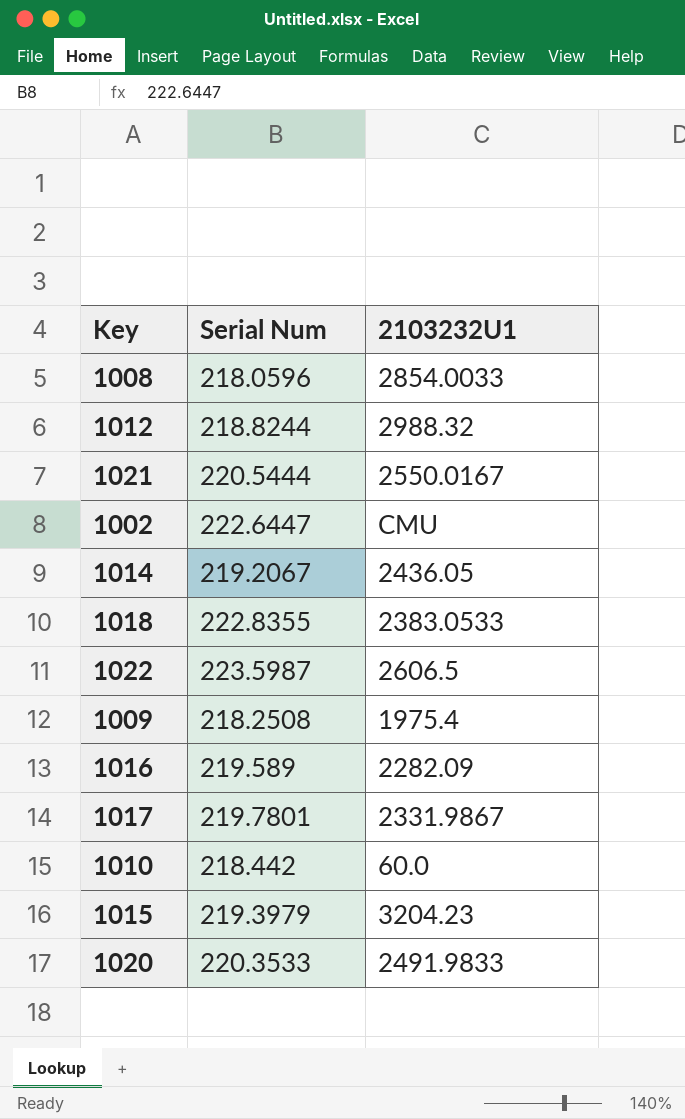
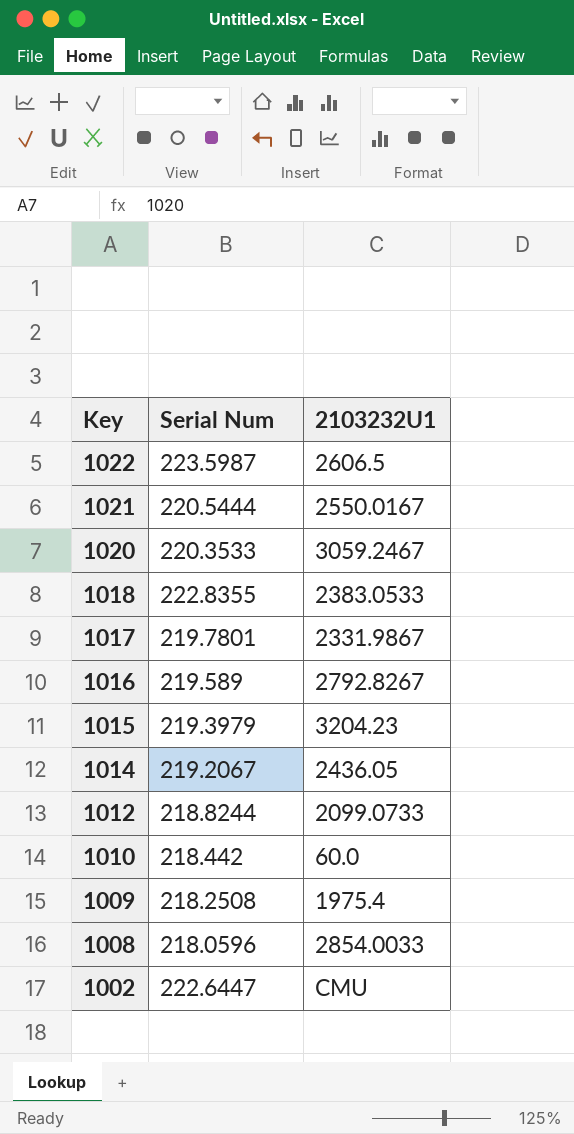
row order: none -> Key descending
1020 | 2103232U1: 2491.9833 -> 3059.2467
1016 | 2103232U1: 2282.09 -> 2792.8267
1012 | 2103232U1: 2988.32 -> 2099.0733

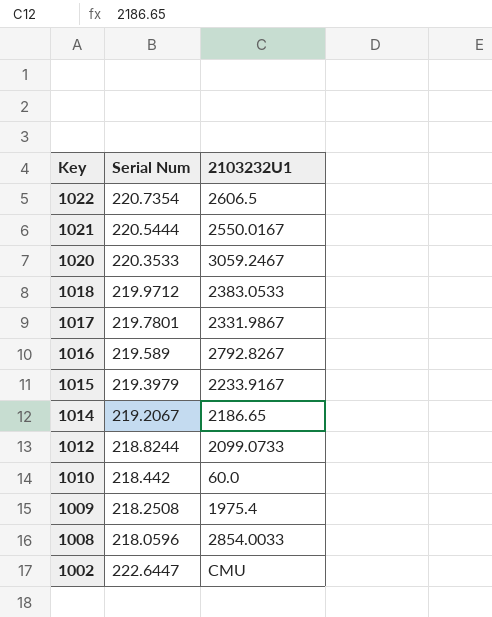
1022 | Serial Num: 223.5987 -> 220.7354
1018 | Serial Num: 222.8355 -> 219.9712
1015 | 2103232U1: 3204.23 -> 2233.9167
1014 | 2103232U1: 2436.05 -> 2186.65

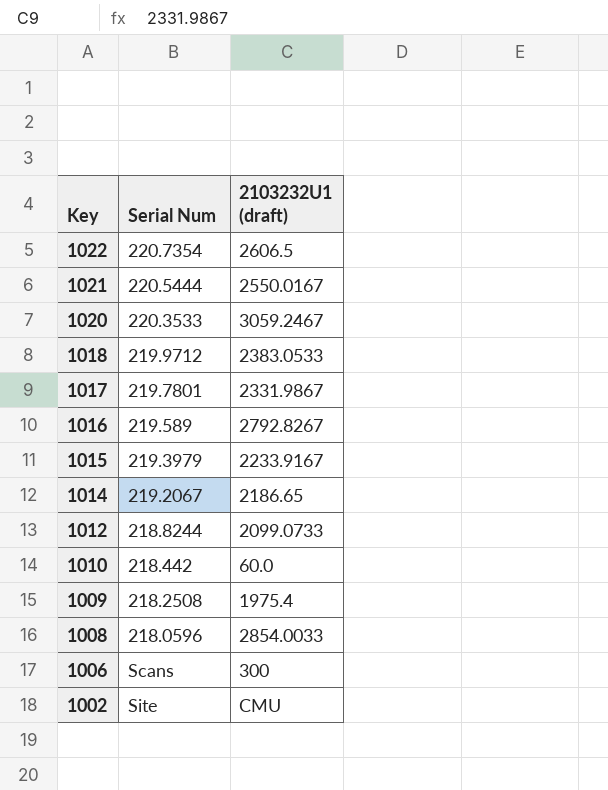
column name: 2103232U1 -> 2103232U1 (draft)
row 1006: none -> Scans | 300
1002 | Serial Num: 222.6447 -> Site

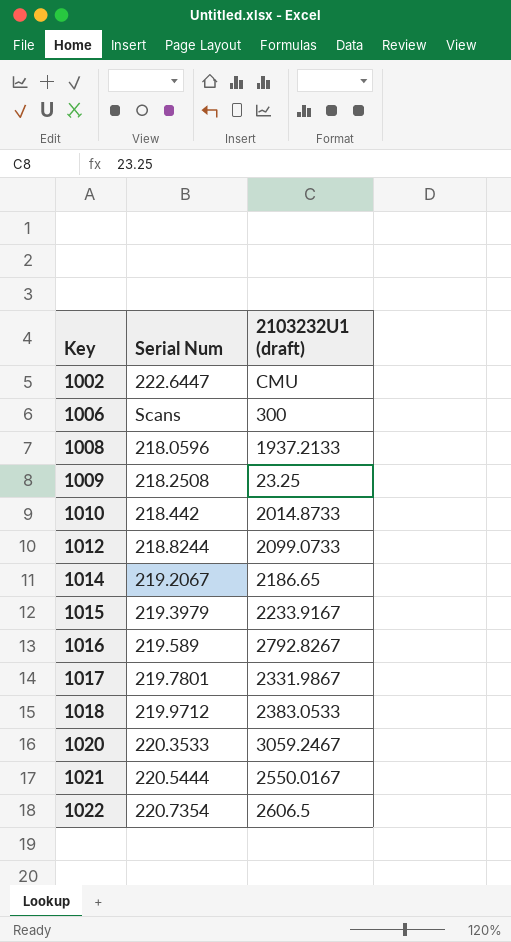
row order: Key descending -> Key ascending
1002 | Serial Num: Site -> 222.6447
1008 | 2103232U1 (draft): 2854.0033 -> 1937.2133
1009 | 2103232U1 (draft): 1975.4 -> 23.25
1010 | 2103232U1 (draft): 60.0 -> 2014.8733

